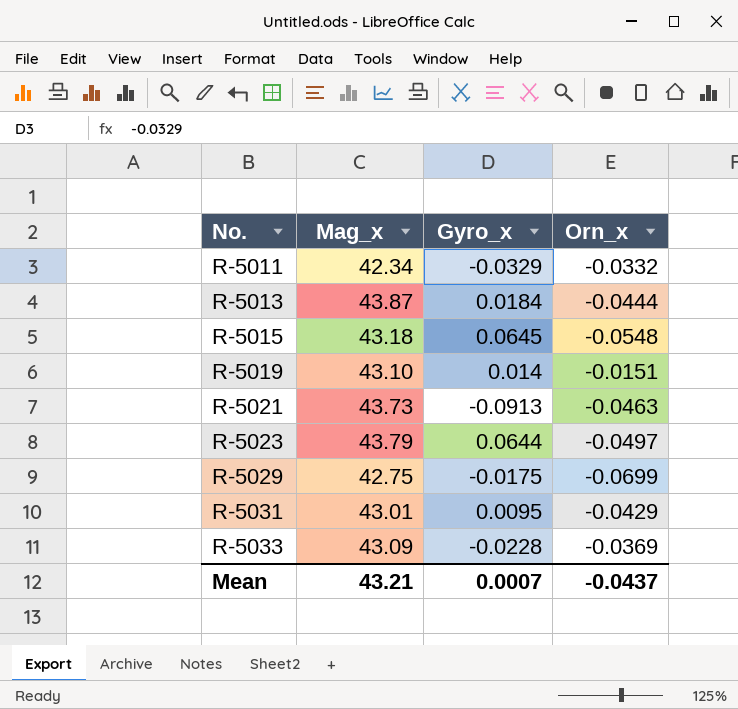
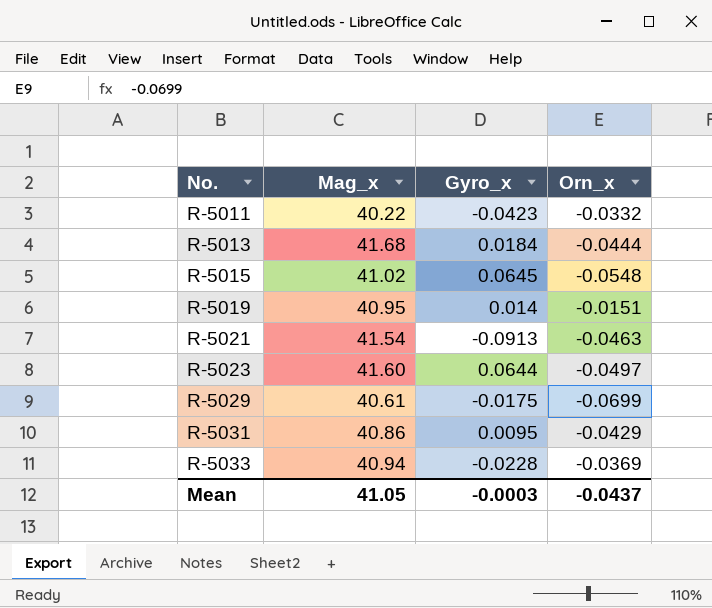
R-5011 | Mag_x: 42.34 -> 40.22
R-5011 | Gyro_x: -0.0329 -> -0.0423
R-5013 | Mag_x: 43.87 -> 41.68
R-5015 | Mag_x: 43.18 -> 41.02
R-5019 | Mag_x: 43.10 -> 40.95
R-5021 | Mag_x: 43.73 -> 41.54
R-5023 | Mag_x: 43.79 -> 41.60
R-5029 | Mag_x: 42.75 -> 40.61
R-5031 | Mag_x: 43.01 -> 40.86
R-5033 | Mag_x: 43.09 -> 40.94
Mean | Mag_x: 43.21 -> 41.05
Mean | Gyro_x: 0.0007 -> -0.0003

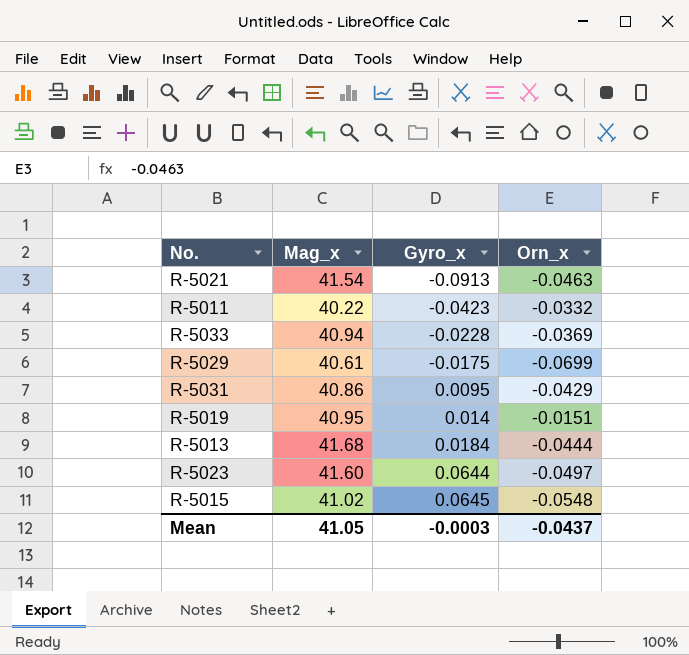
row order: No. ascending -> Gyro_x ascending

